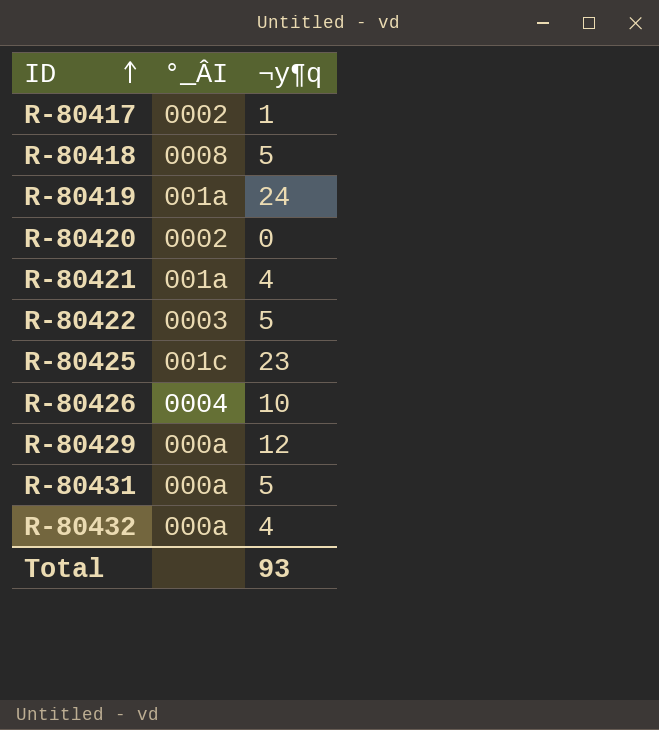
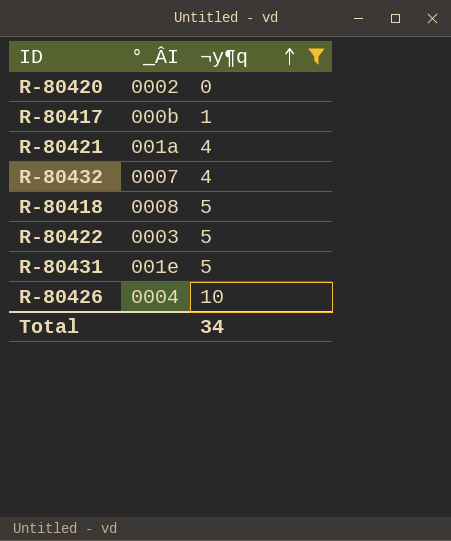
filter: none -> ¬y¶q <= 10
row order: ID ascending -> ¬y¶q ascending
R-80417 | °_ÂI: 0002 -> 000b
R-80432 | °_ÂI: 000a -> 0007
R-80431 | °_ÂI: 000a -> 001e
Total | ¬y¶q: 93 -> 34

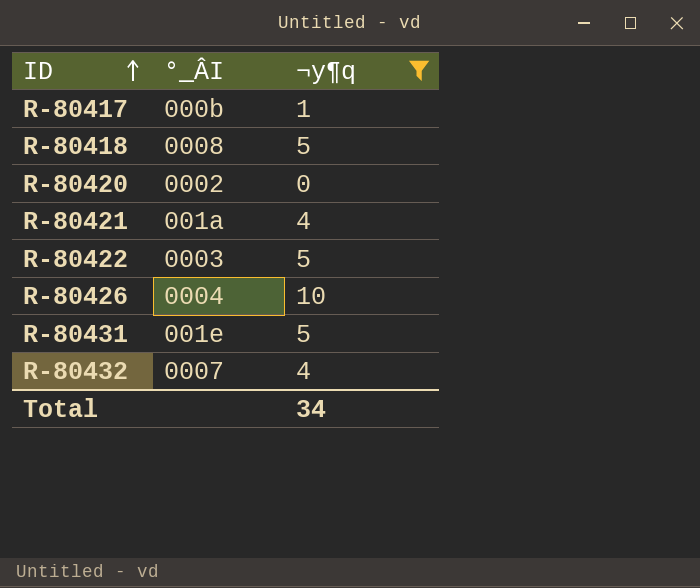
row order: ¬y¶q ascending -> ID ascending

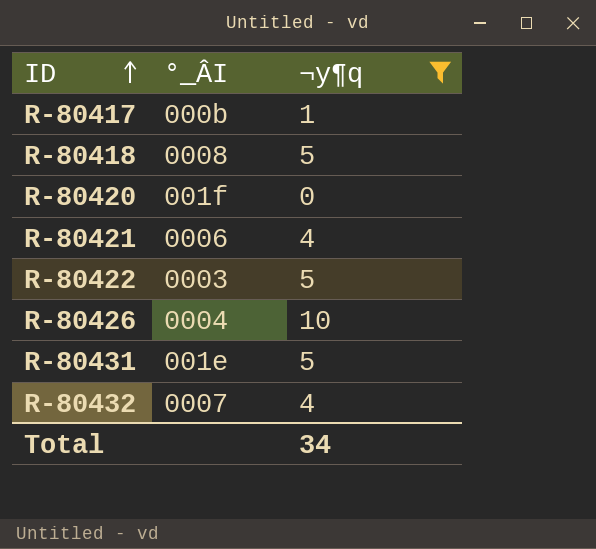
R-80420 | °_ÂI: 0002 -> 001f
R-80421 | °_ÂI: 001a -> 0006

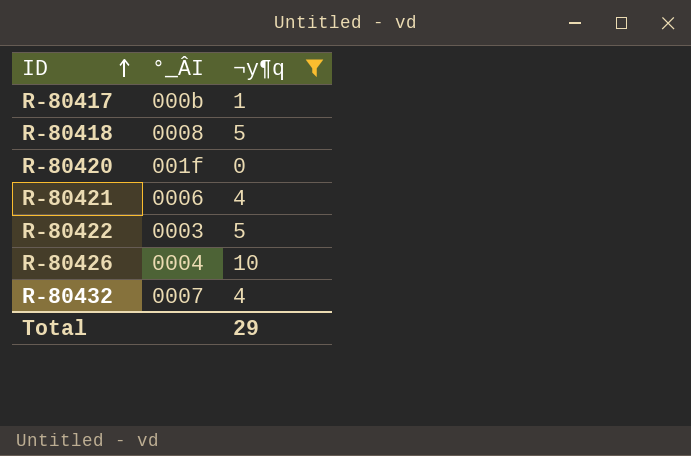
row R-80431: 001e | 5 -> none
Total | ¬y¶q: 34 -> 29

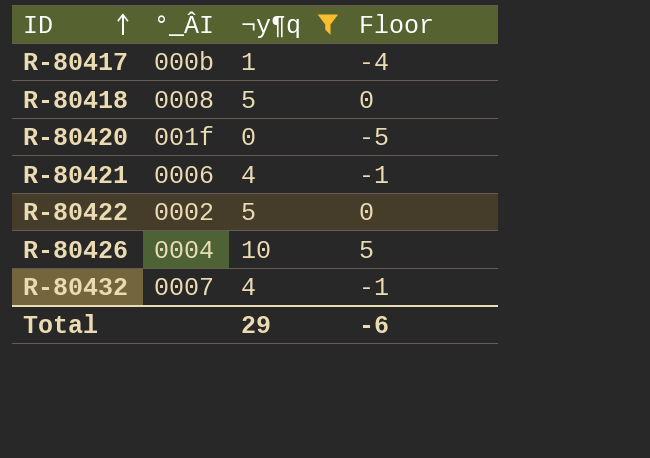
column Floor | formula: none -> [¬y¶q] - 5
R-80422 | °_ÂI: 0003 -> 0002

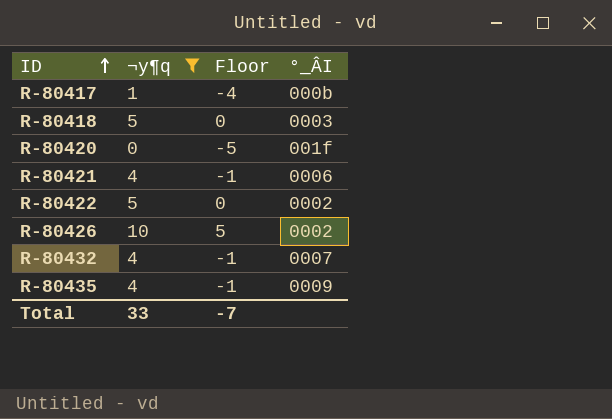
column °_ÂI | position: 2 -> 4
R-80418 | °_ÂI: 0008 -> 0003
R-80426 | °_ÂI: 0004 -> 0002
row R-80435: none -> 4 | -1 | 0009
Total | ¬y¶q: 29 -> 33
Total | Floor: -6 -> -7

